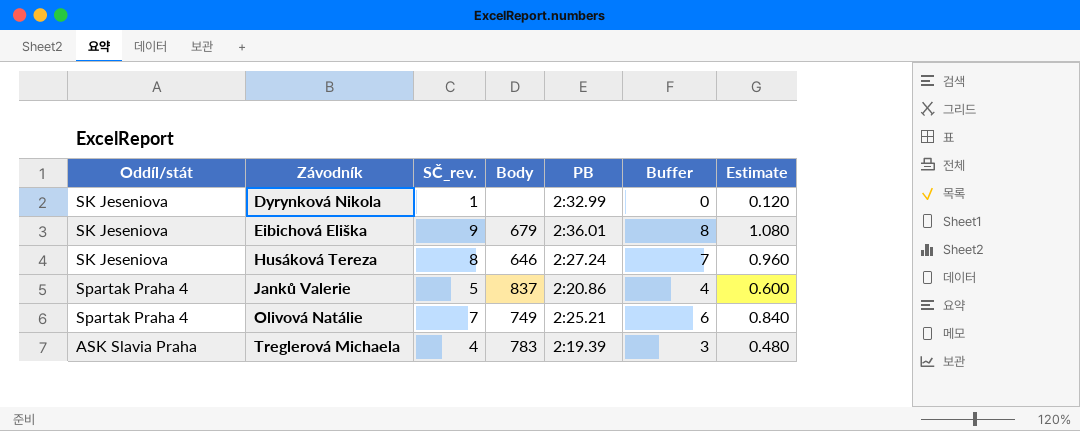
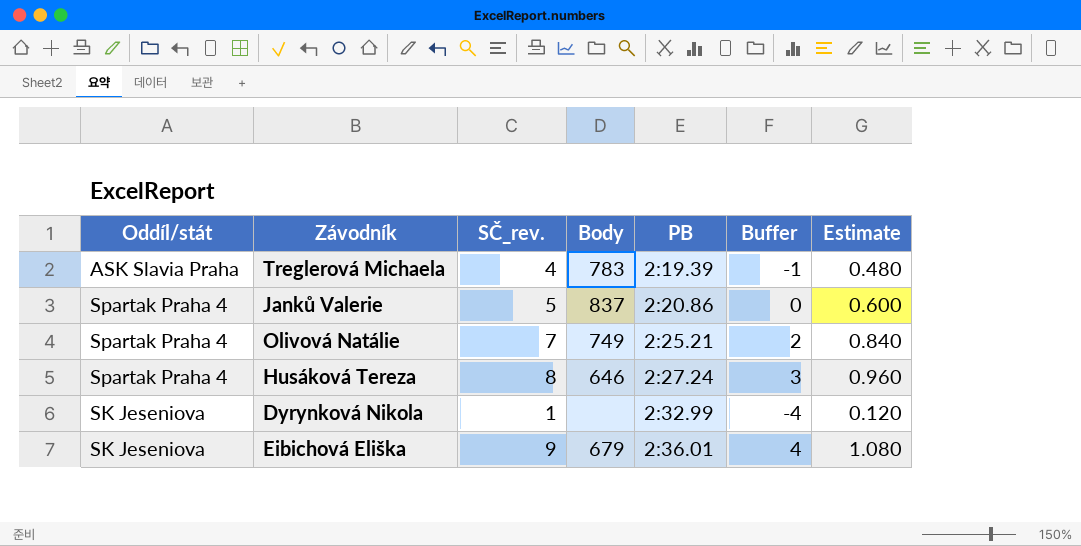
row order: Závodník ascending -> PB ascending
column Buffer | formula: [SČ_rev.] - 1 -> [SČ_rev.] - 5
Husáková Tereza | Oddíl/stát: SK Jeseniova -> Spartak Praha 4

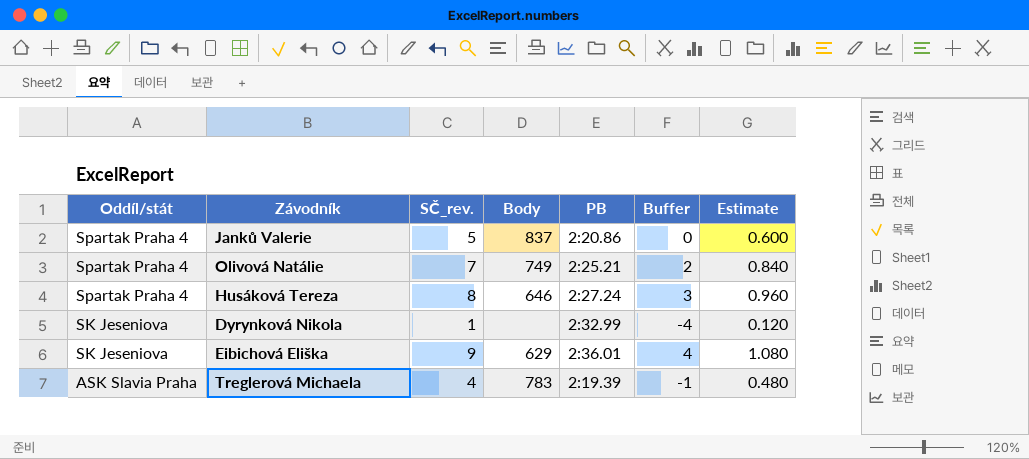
row order: PB ascending -> Oddíl/stát descending
Eibichová Eliška | Body: 679 -> 629

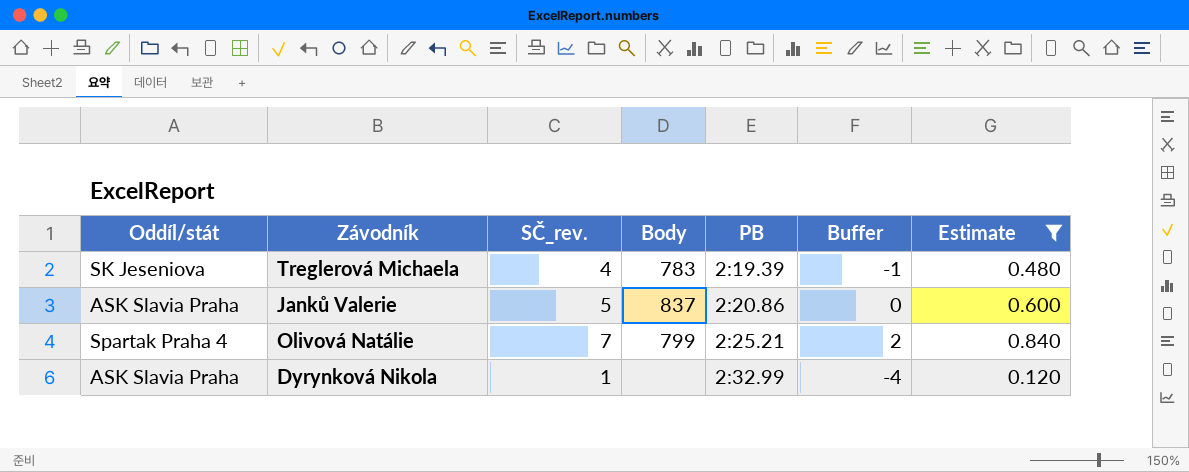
filter: none -> Estimate <= 0.840
row order: Oddíl/stát descending -> PB ascending
Treglerová Michaela | Oddíl/stát: ASK Slavia Praha -> SK Jeseniova
Janků Valerie | Oddíl/stát: Spartak Praha 4 -> ASK Slavia Praha
Olivová Natálie | Body: 749 -> 799
Dyrynková Nikola | Oddíl/stát: SK Jeseniova -> ASK Slavia Praha

